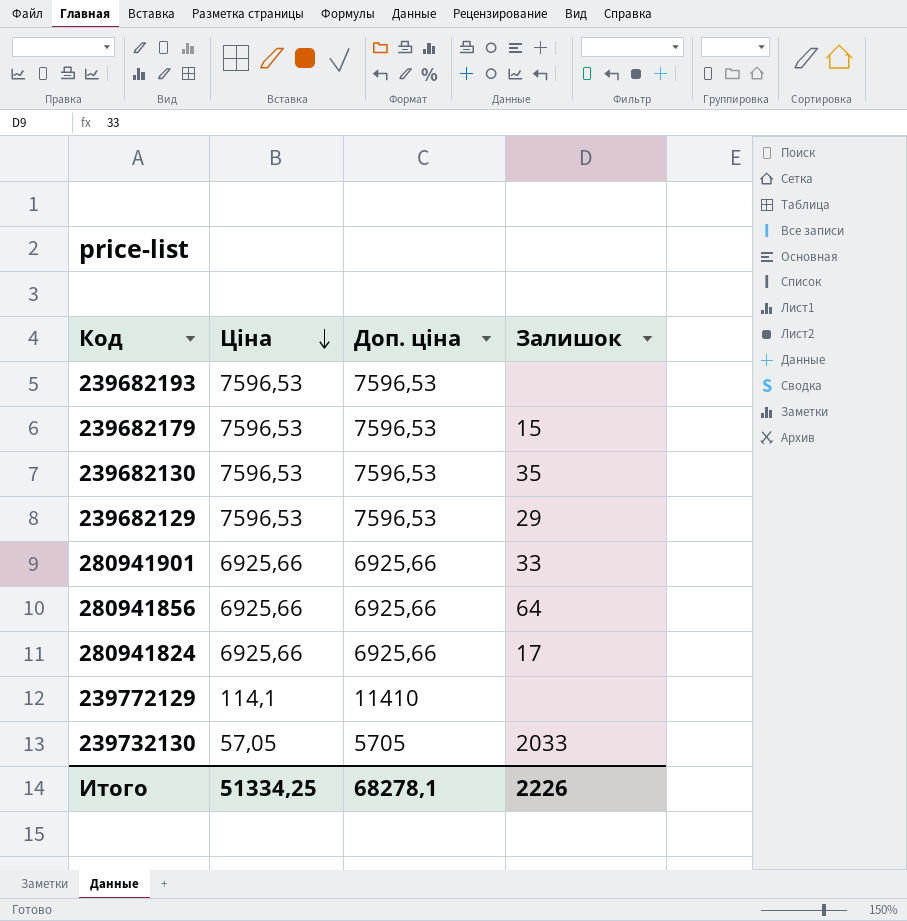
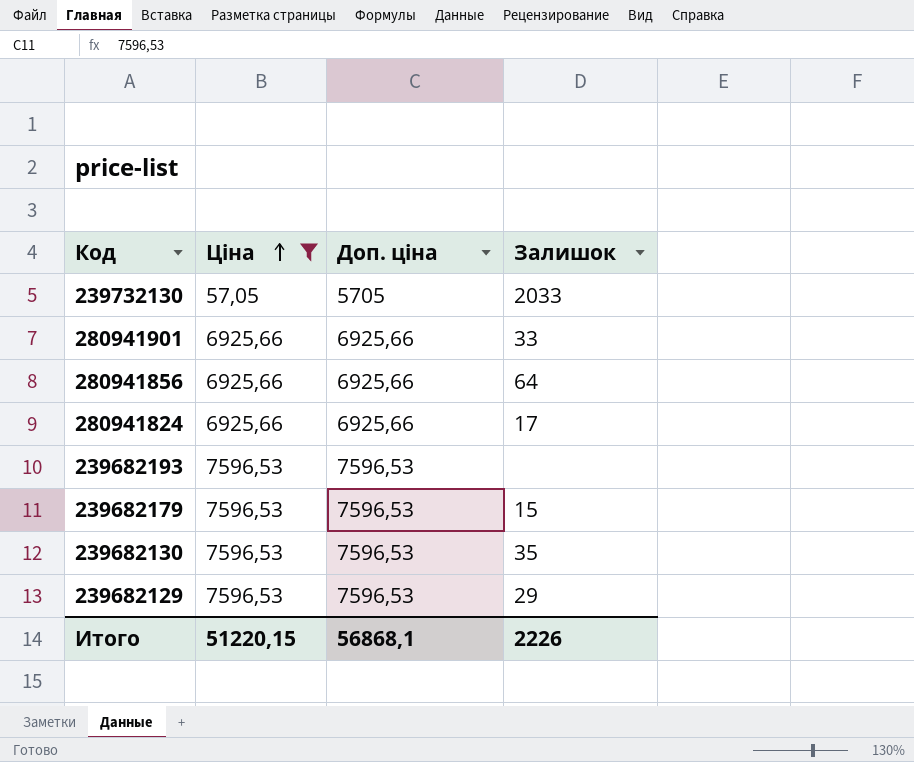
filter: none -> Ціна != 114,1
row order: Ціна descending -> Ціна ascending
Итого | Ціна: 51334,25 -> 51220,15
Итого | Доп. ціна: 68278,1 -> 56868,1

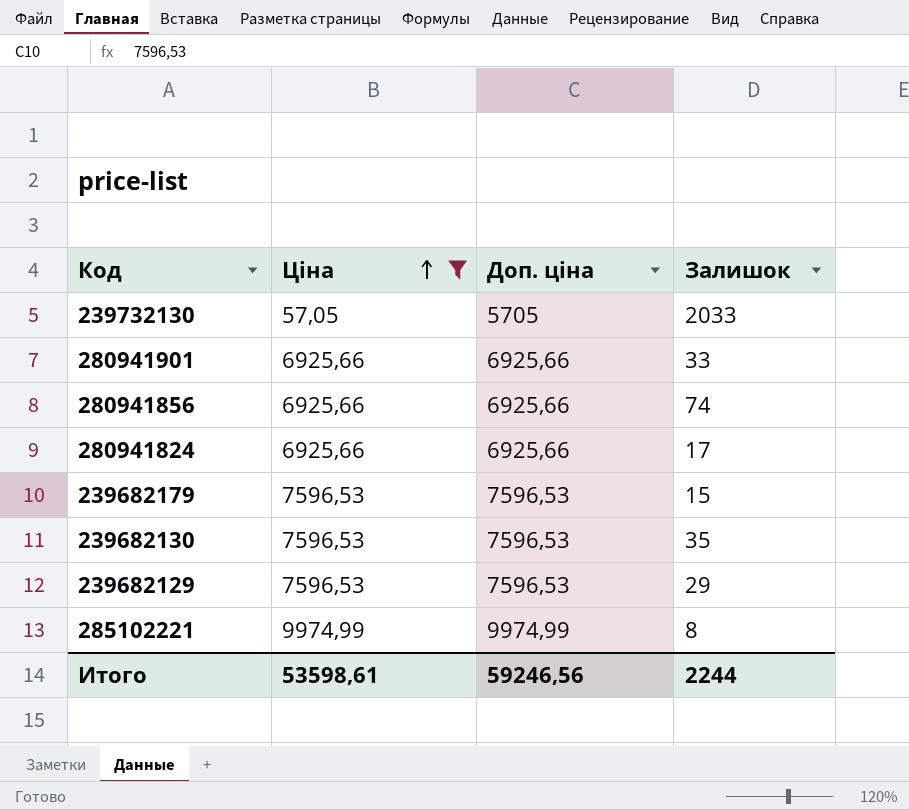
row 239682193: 7596,53 | 7596,53 | none -> none
280941856 | Залишок: 64 -> 74
row 285102221: none -> 9974,99 | 9974,99 | 8
Итого | Ціна: 51220,15 -> 53598,61
Итого | Доп. ціна: 56868,1 -> 59246,56
Итого | Залишок: 2226 -> 2244

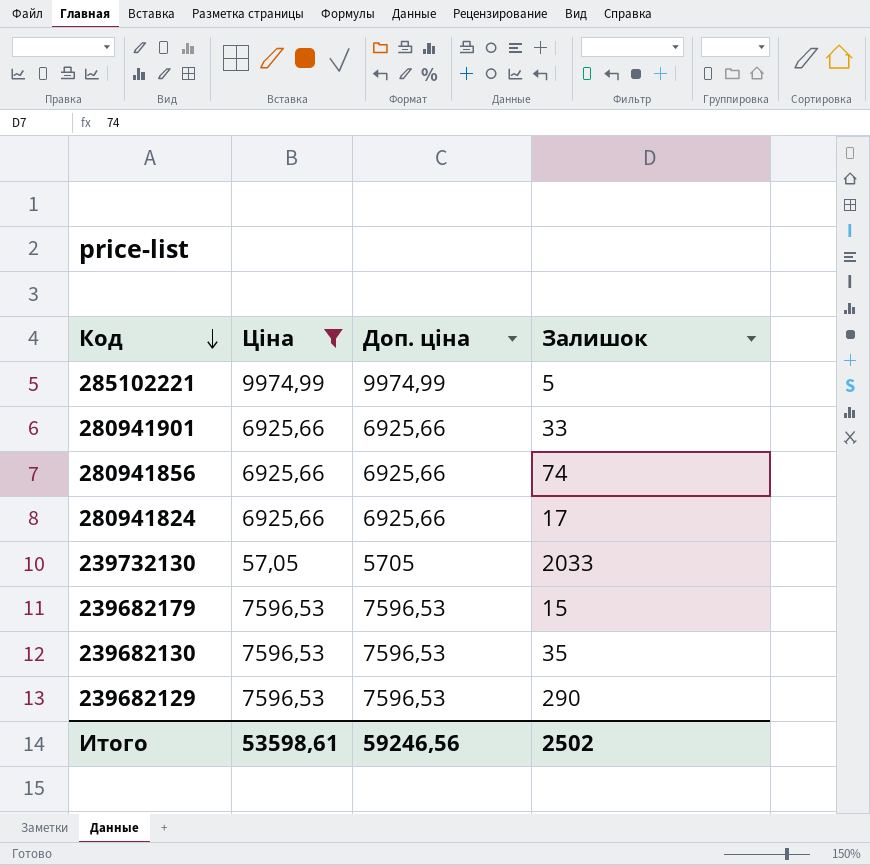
row order: Ціна ascending -> Код descending
285102221 | Залишок: 8 -> 5
239682129 | Залишок: 29 -> 290
Итого | Залишок: 2244 -> 2502

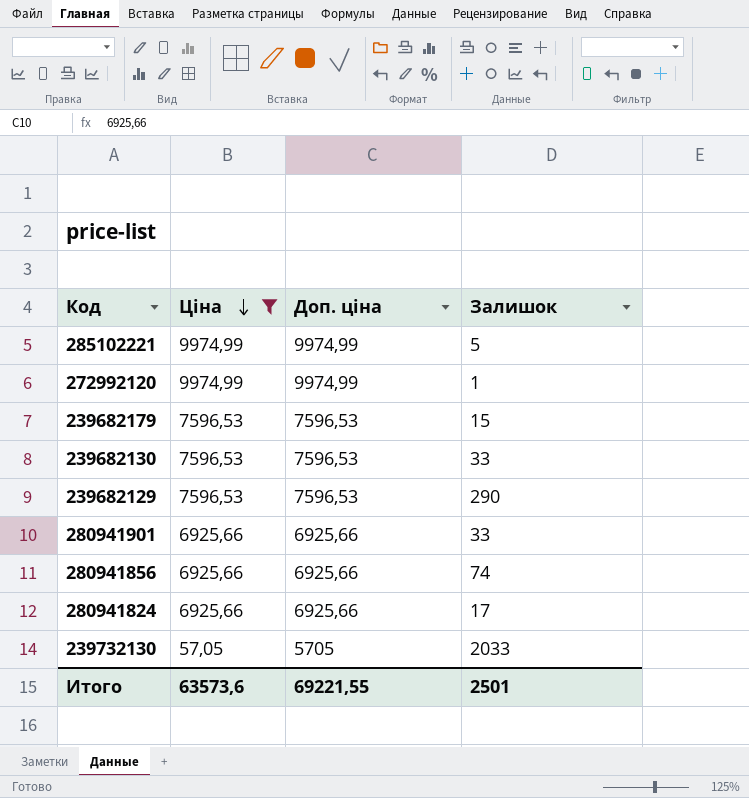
row order: Код descending -> Ціна descending
row 272992120: none -> 9974,99 | 9974,99 | 1
239682130 | Залишок: 35 -> 33
Итого | Ціна: 53598,61 -> 63573,6
Итого | Доп. ціна: 59246,56 -> 69221,55
Итого | Залишок: 2502 -> 2501

